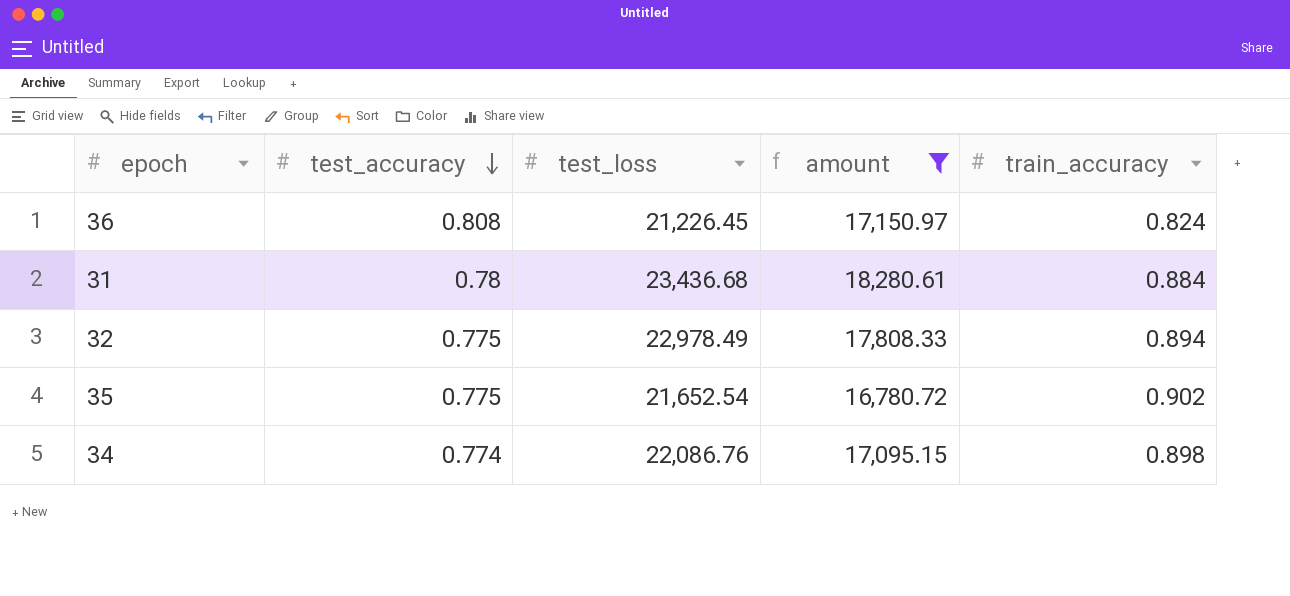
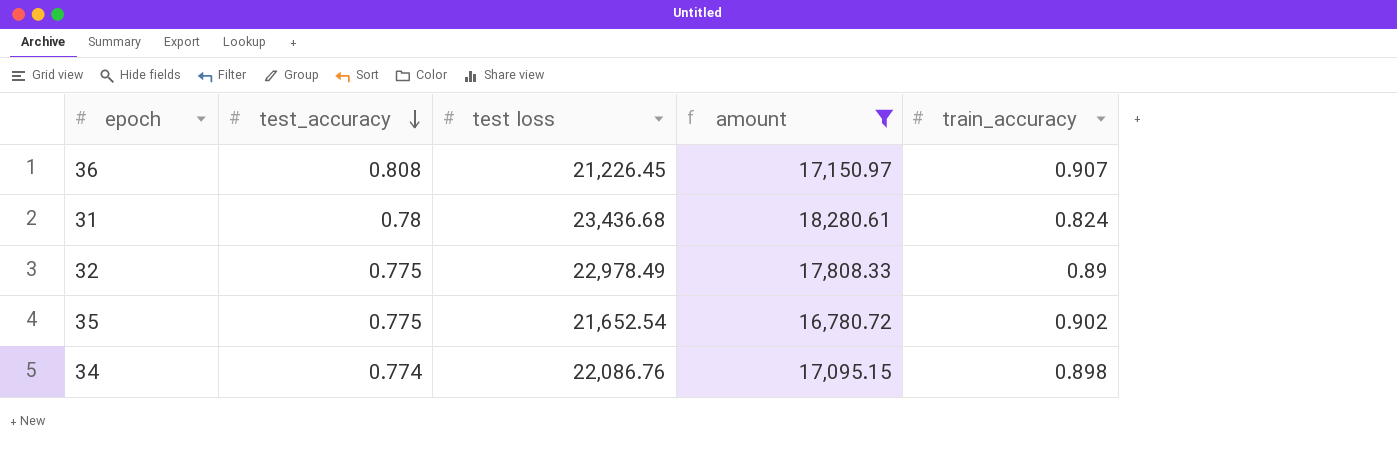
column name: test_loss -> test loss
36 | train_accuracy: 0.824 -> 0.907
31 | train_accuracy: 0.884 -> 0.824
32 | train_accuracy: 0.894 -> 0.89

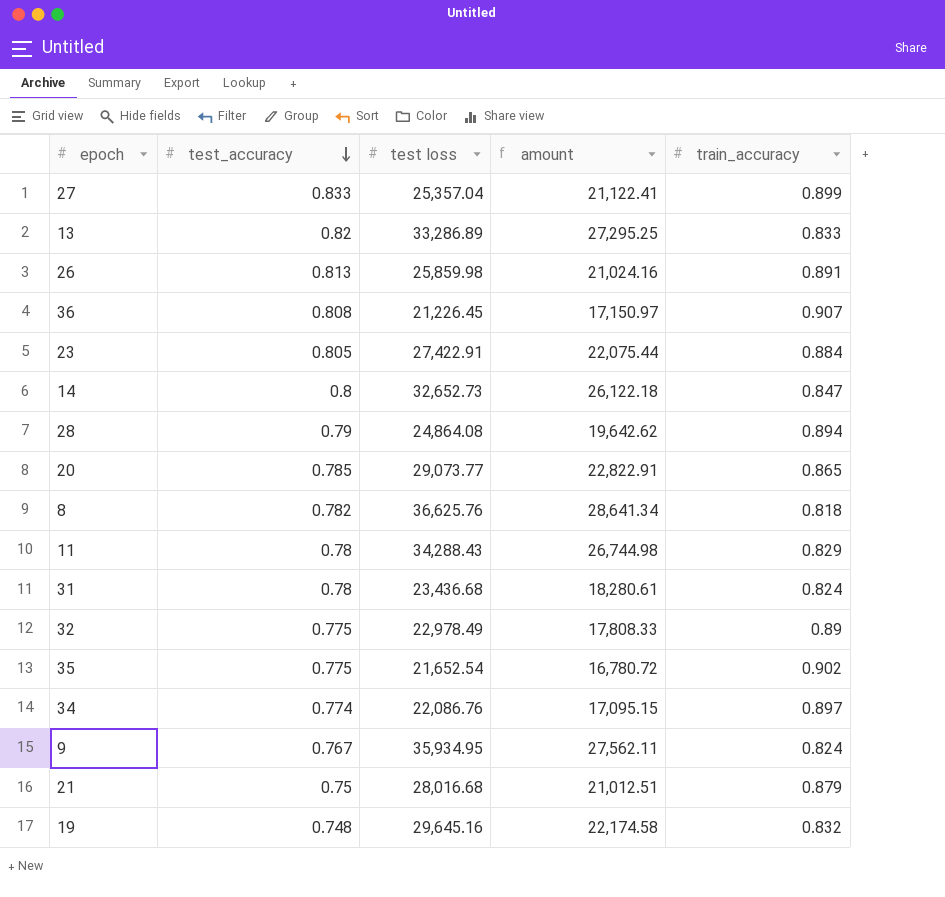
filter: amount <= 18,280.61 -> none
34 | train_accuracy: 0.898 -> 0.897

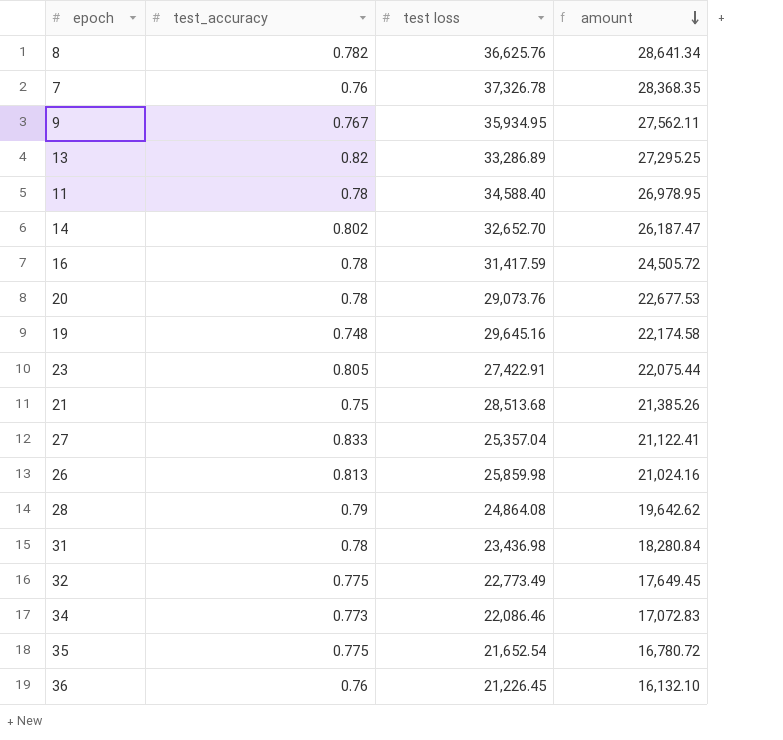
row order: test_accuracy descending -> amount descending
column train_accuracy | position: 5 -> none
row 7: none -> 0.76 | 37,326.78 | 28,368.35
11 | test loss: 34,288.43 -> 34,588.40
11 | amount: 26,744.98 -> 26,978.95
14 | test_accuracy: 0.8 -> 0.802
14 | test loss: 32,652.73 -> 32,652.70
14 | amount: 26,122.18 -> 26,187.47
row 16: none -> 0.78 | 31,417.59 | 24,505.72
20 | test_accuracy: 0.785 -> 0.78
20 | test loss: 29,073.77 -> 29,073.76
20 | amount: 22,822.91 -> 22,677.53
21 | test loss: 28,016.68 -> 28,513.68
21 | amount: 21,012.51 -> 21,385.26
31 | test loss: 23,436.68 -> 23,436.98
31 | amount: 18,280.61 -> 18,280.84
32 | test loss: 22,978.49 -> 22,773.49
32 | amount: 17,808.33 -> 17,649.45
34 | test_accuracy: 0.774 -> 0.773
34 | test loss: 22,086.76 -> 22,086.46
34 | amount: 17,095.15 -> 17,072.83
36 | test_accuracy: 0.808 -> 0.76
36 | amount: 17,150.97 -> 16,132.10

